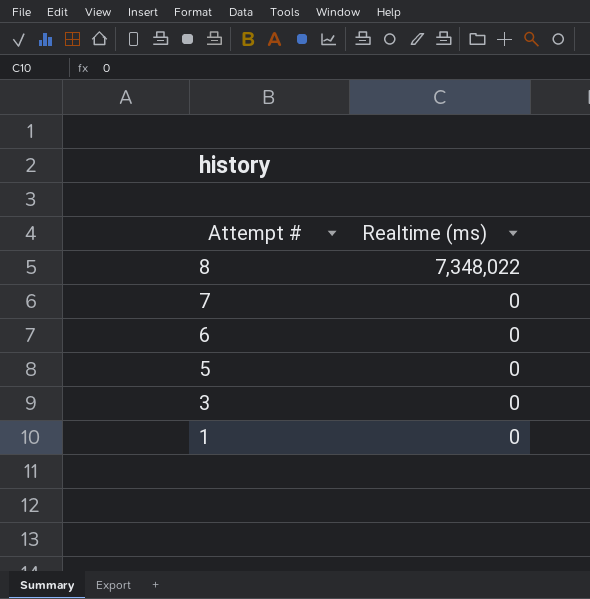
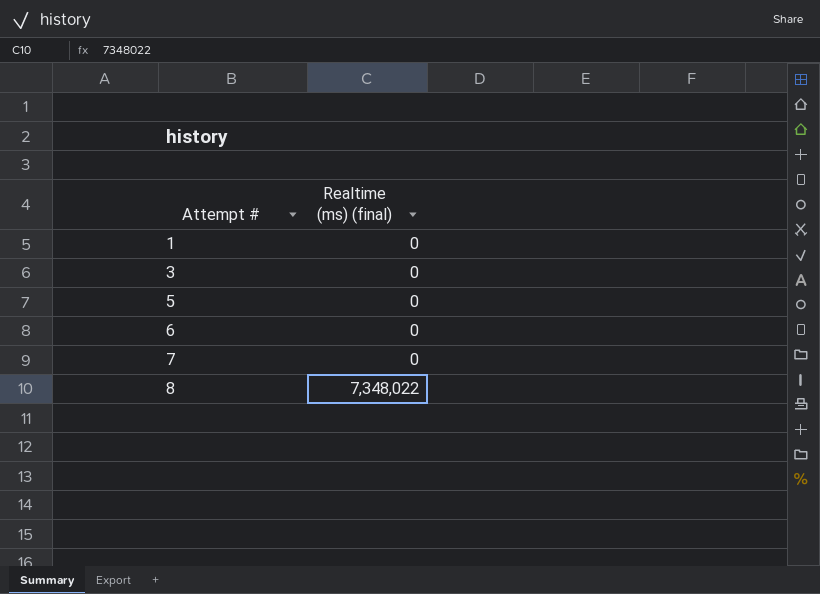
row order: Attempt # descending -> Attempt # ascending
column name: Realtime (ms) -> Realtime (ms) (final)

